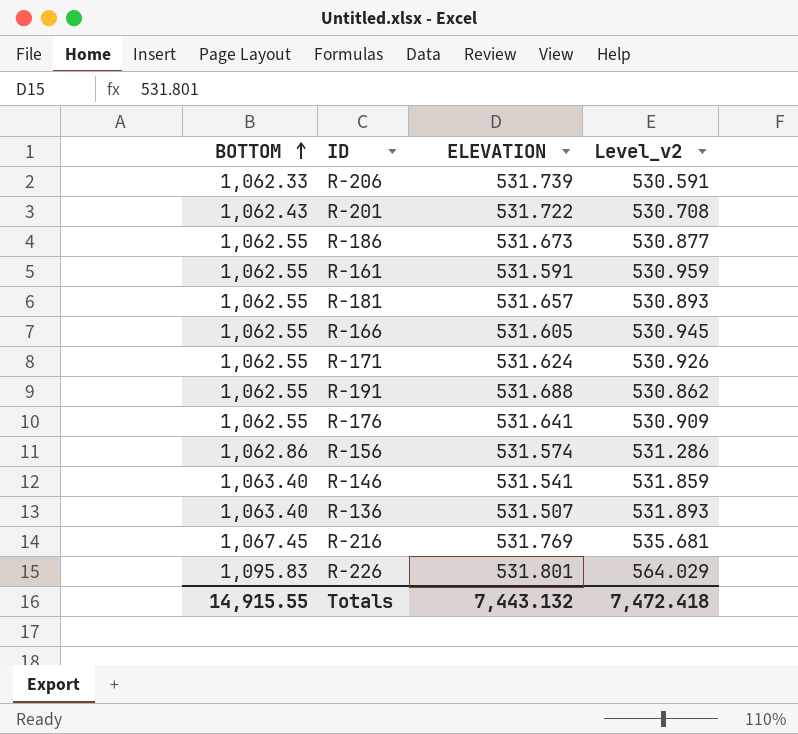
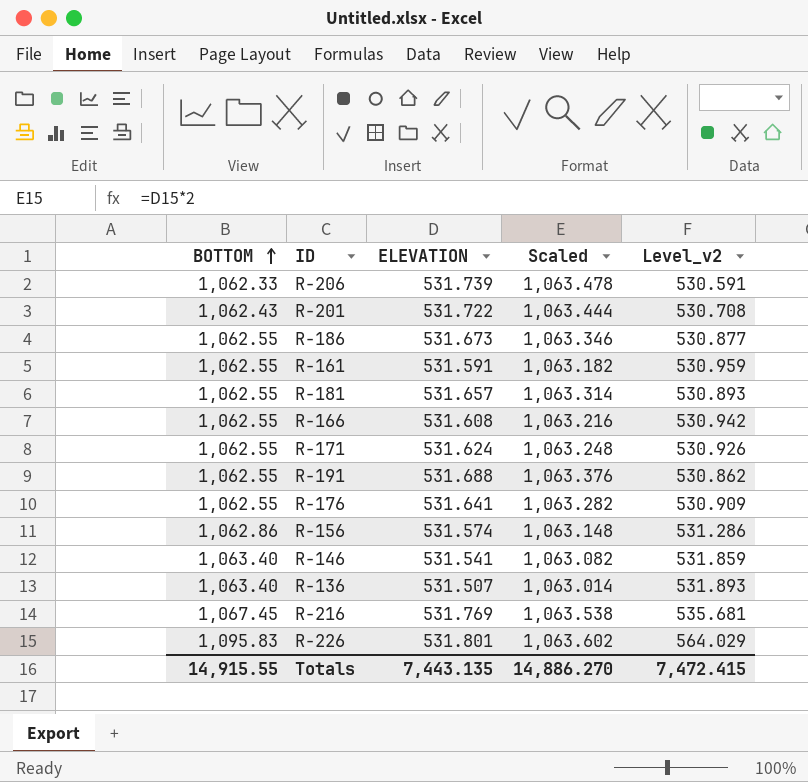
column Scaled | formula: none -> [ELEVATION] * 2
R-166 | ELEVATION: 531.605 -> 531.608
R-166 | Level_v2: 530.945 -> 530.942
Totals | ELEVATION: 7,443.132 -> 7,443.135
Totals | Level_v2: 7,472.418 -> 7,472.415

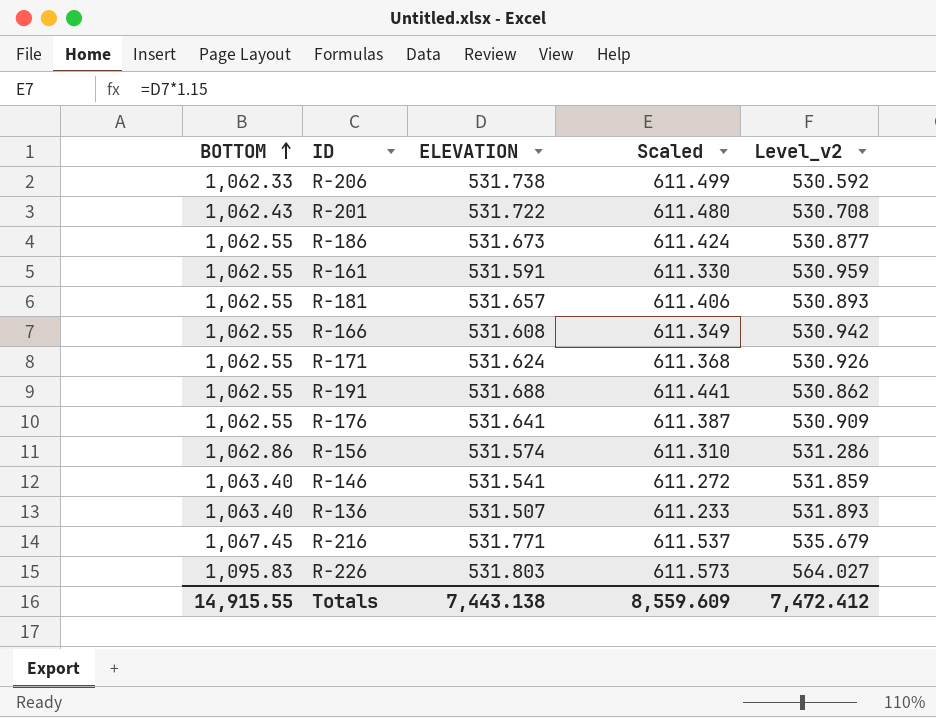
column Scaled | formula: [ELEVATION] * 2 -> [ELEVATION] * 1.15
R-206 | ELEVATION: 531.739 -> 531.738
R-206 | Level_v2: 530.591 -> 530.592
R-216 | ELEVATION: 531.769 -> 531.771
R-216 | Level_v2: 535.681 -> 535.679
R-226 | ELEVATION: 531.801 -> 531.803
R-226 | Level_v2: 564.029 -> 564.027
Totals | ELEVATION: 7,443.135 -> 7,443.138
Totals | Scaled: 14,886.270 -> 8,559.609
Totals | Level_v2: 7,472.415 -> 7,472.412

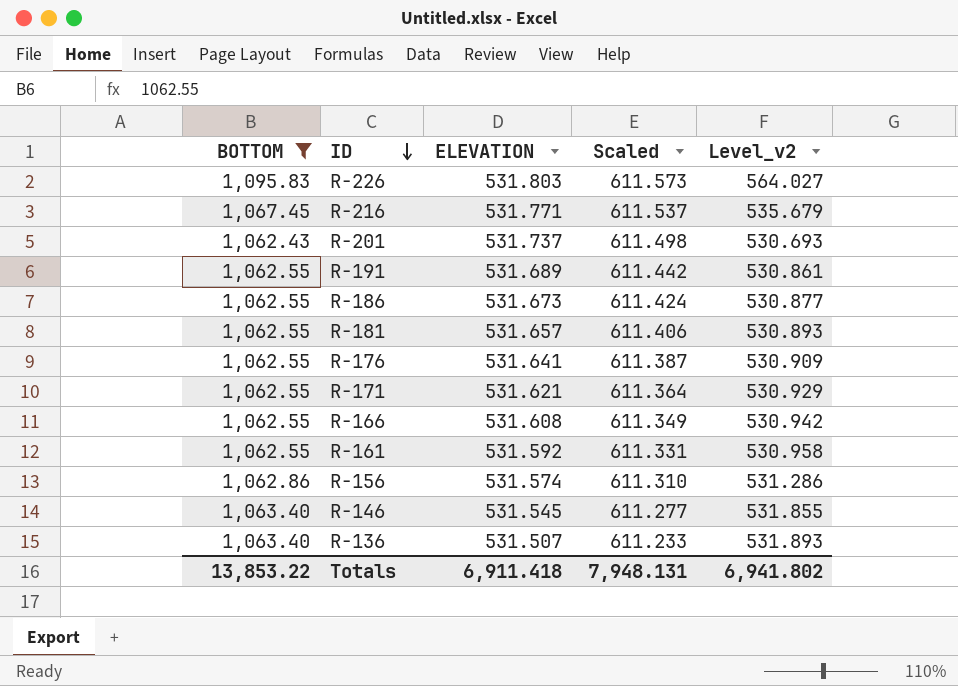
filter: none -> BOTTOM != 1,062.33
row order: BOTTOM ascending -> ID descending
R-201 | ELEVATION: 531.722 -> 531.737
R-201 | Scaled: 611.480 -> 611.498
R-201 | Level_v2: 530.708 -> 530.693
R-191 | ELEVATION: 531.688 -> 531.689
R-191 | Scaled: 611.441 -> 611.442
R-191 | Level_v2: 530.862 -> 530.861
R-171 | ELEVATION: 531.624 -> 531.621
R-171 | Scaled: 611.368 -> 611.364
R-171 | Level_v2: 530.926 -> 530.929
R-161 | ELEVATION: 531.591 -> 531.592
R-161 | Scaled: 611.330 -> 611.331
R-161 | Level_v2: 530.959 -> 530.958
R-146 | ELEVATION: 531.541 -> 531.545
R-146 | Scaled: 611.272 -> 611.277
R-146 | Level_v2: 531.859 -> 531.855
Totals | BOTTOM: 14,915.55 -> 13,853.22
Totals | ELEVATION: 7,443.138 -> 6,911.418
Totals | Scaled: 8,559.609 -> 7,948.131
Totals | Level_v2: 7,472.412 -> 6,941.802

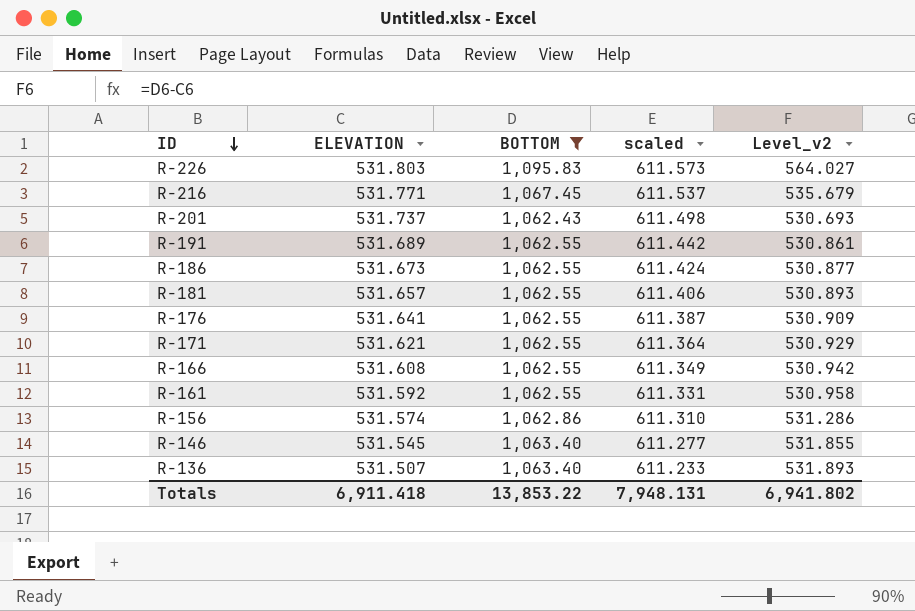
column BOTTOM | position: 1 -> 3
column name: Scaled -> scaled

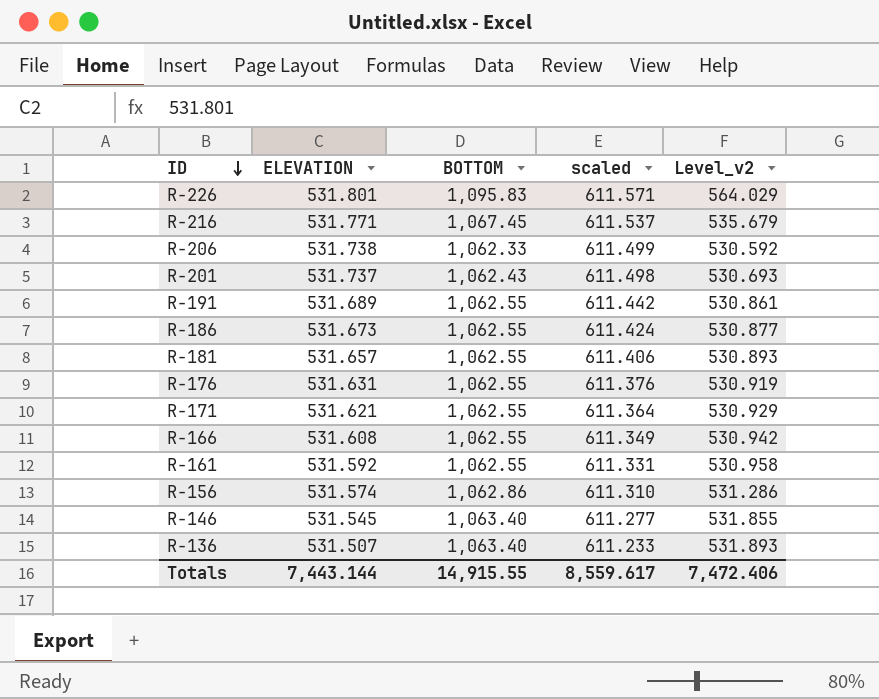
filter: BOTTOM != 1,062.33 -> none
R-226 | ELEVATION: 531.803 -> 531.801
R-226 | scaled: 611.573 -> 611.571
R-226 | Level_v2: 564.027 -> 564.029
R-176 | ELEVATION: 531.641 -> 531.631
R-176 | scaled: 611.387 -> 611.376
R-176 | Level_v2: 530.909 -> 530.919
Totals | ELEVATION: 6,911.418 -> 7,443.144
Totals | BOTTOM: 13,853.22 -> 14,915.55
Totals | scaled: 7,948.131 -> 8,559.617
Totals | Level_v2: 6,941.802 -> 7,472.406

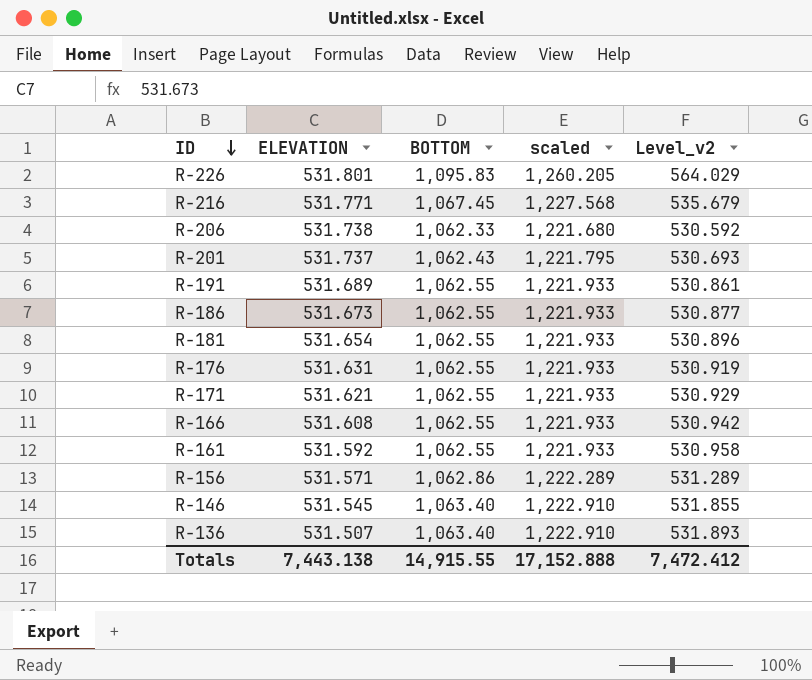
column scaled | formula: [ELEVATION] * 1.15 -> [BOTTOM] * 1.15
R-181 | ELEVATION: 531.657 -> 531.654
R-181 | Level_v2: 530.893 -> 530.896
R-156 | ELEVATION: 531.574 -> 531.571
R-156 | Level_v2: 531.286 -> 531.289
Totals | ELEVATION: 7,443.144 -> 7,443.138
Totals | scaled: 8,559.617 -> 17,152.888
Totals | Level_v2: 7,472.406 -> 7,472.412

